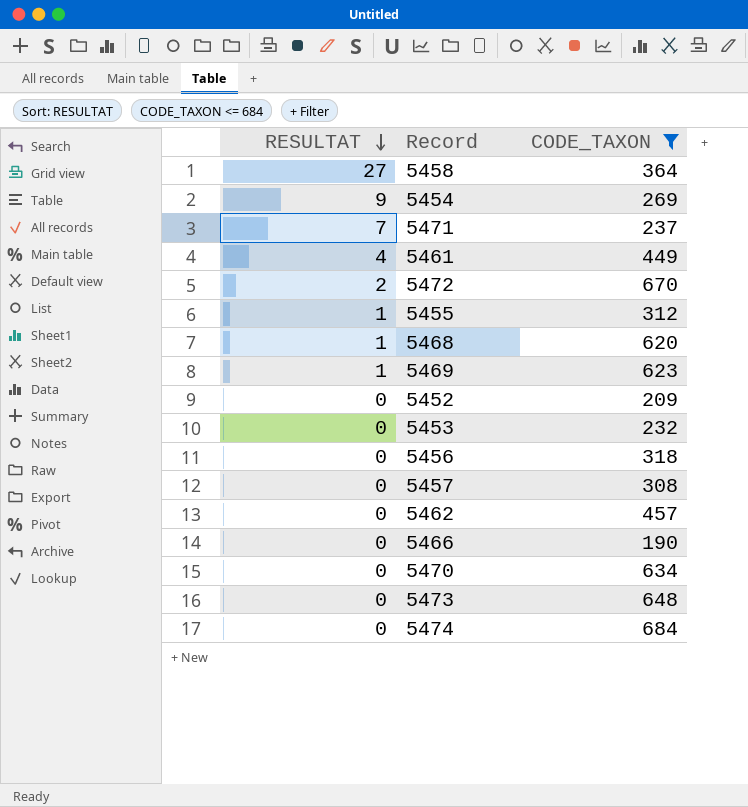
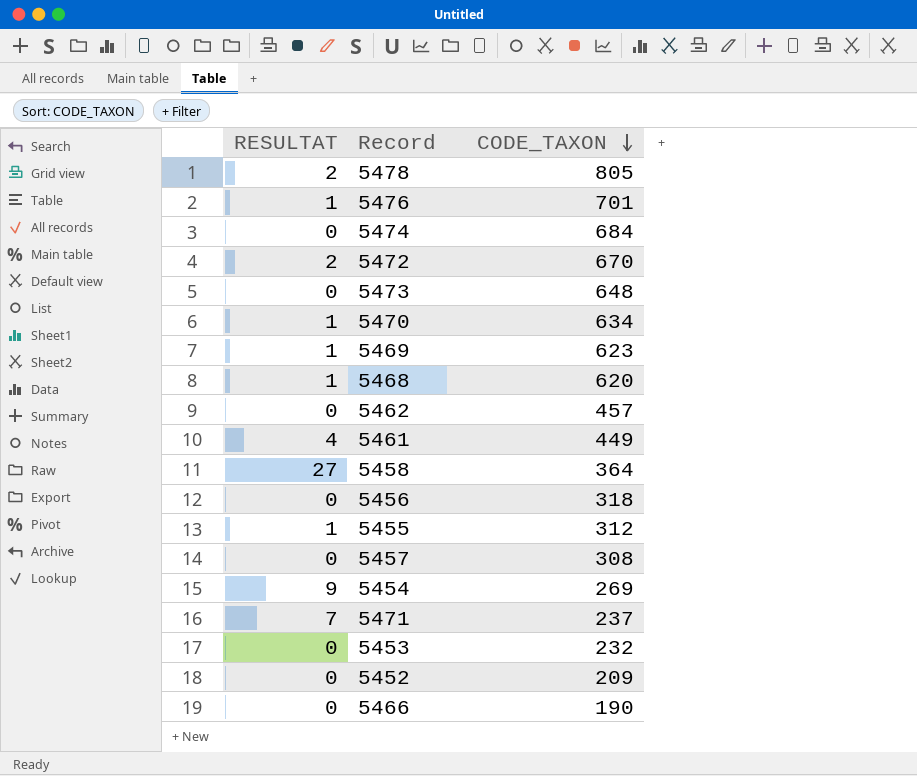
filter: CODE_TAXON <= 684 -> none
row order: RESULTAT descending -> CODE_TAXON descending
5470 | RESULTAT: 0 -> 1

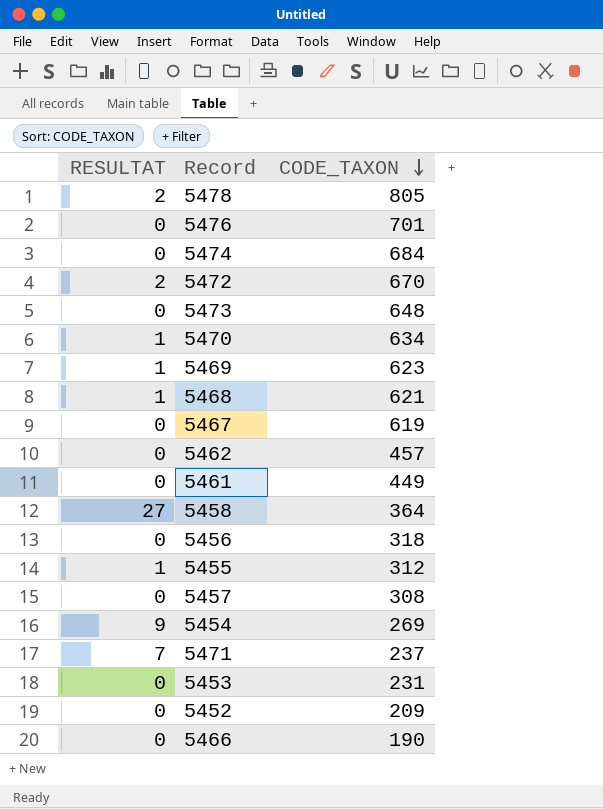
5476 | RESULTAT: 1 -> 0
5468 | CODE_TAXON: 620 -> 621
row 5467: none -> 0 | 619
5461 | RESULTAT: 4 -> 0
5453 | CODE_TAXON: 232 -> 231

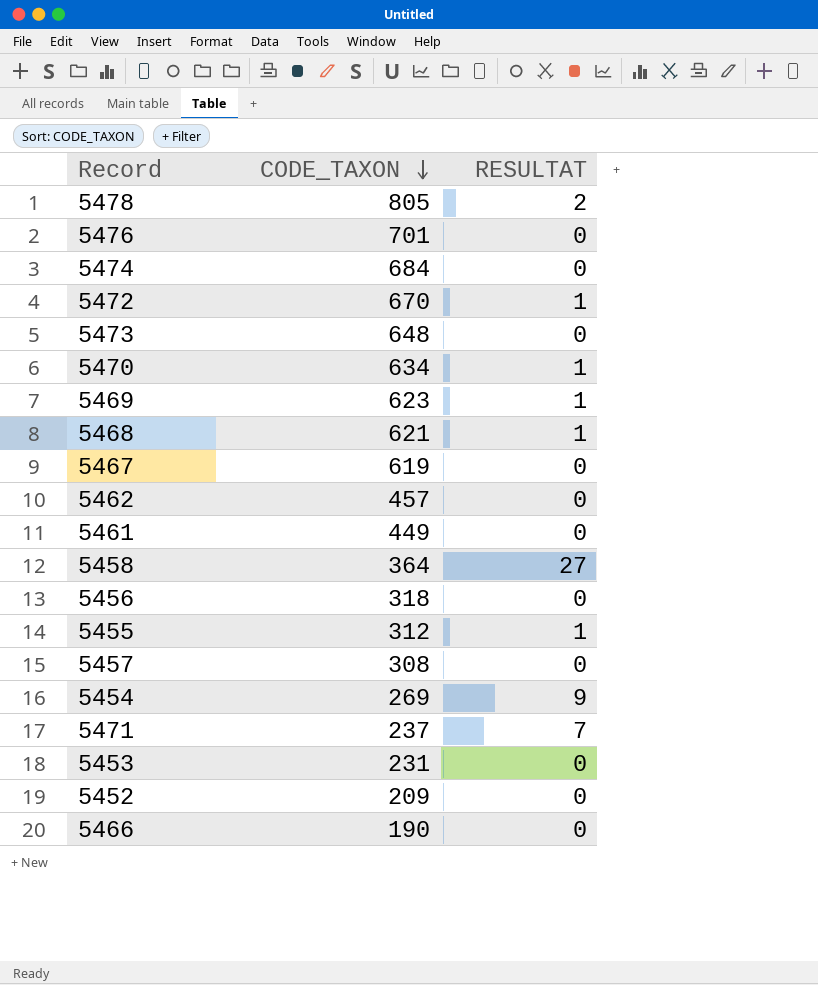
column RESULTAT | position: 1 -> 3
5472 | RESULTAT: 2 -> 1

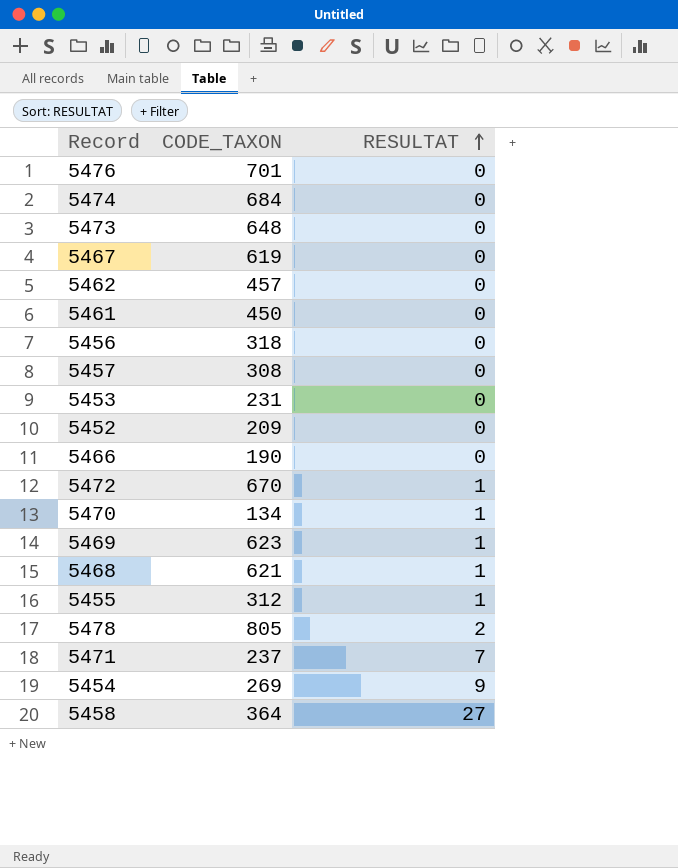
row order: CODE_TAXON descending -> RESULTAT ascending
5461 | CODE_TAXON: 449 -> 450
5470 | CODE_TAXON: 634 -> 134

